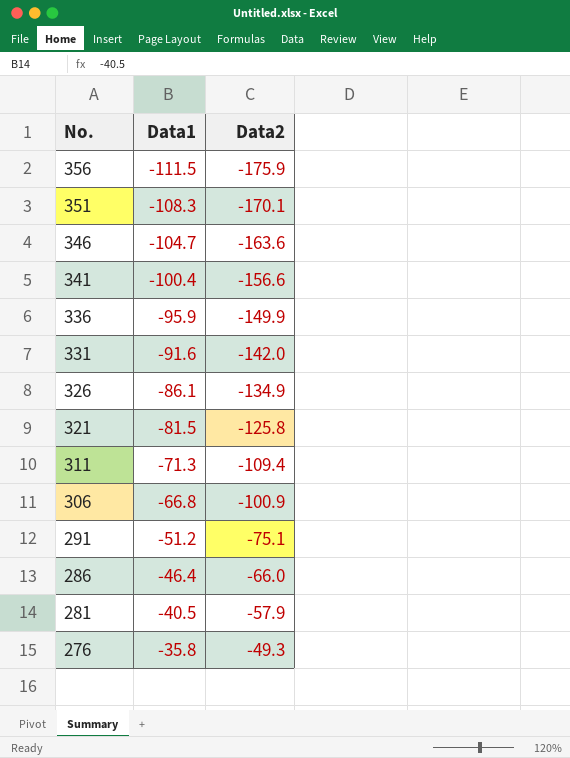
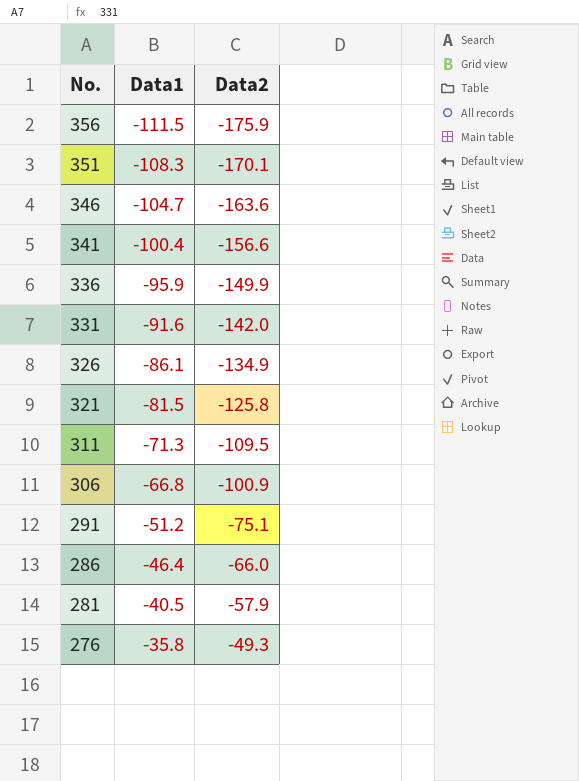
311 | Data2: -109.4 -> -109.5

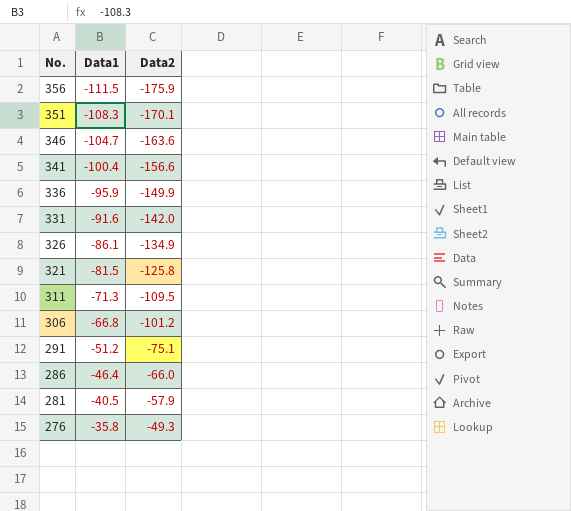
306 | Data2: -100.9 -> -101.2

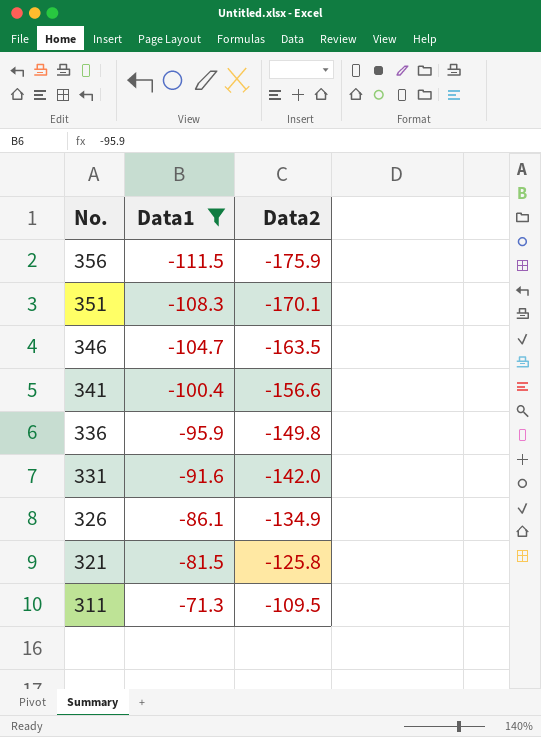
filter: none -> Data1 <= -71.3
346 | Data2: -163.6 -> -163.5
336 | Data2: -149.9 -> -149.8

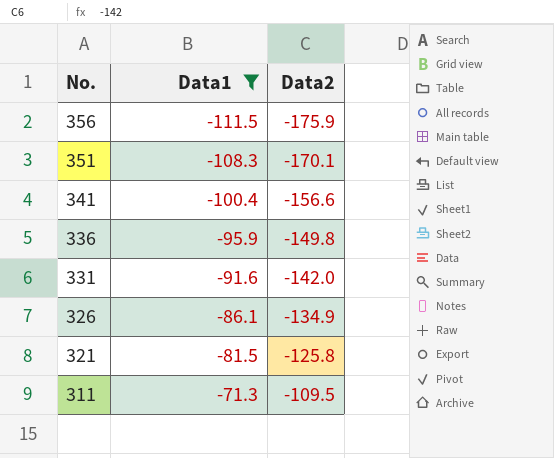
row 346: -104.7 | -163.5 -> none

